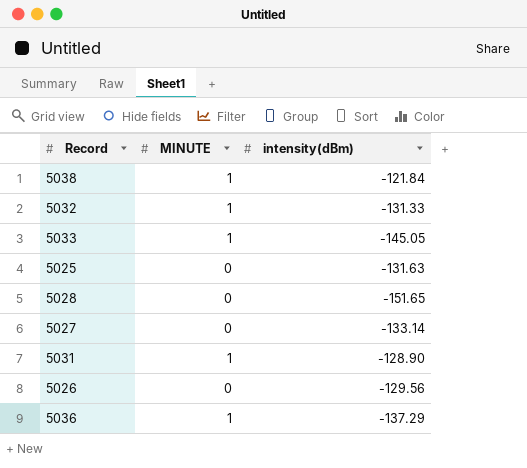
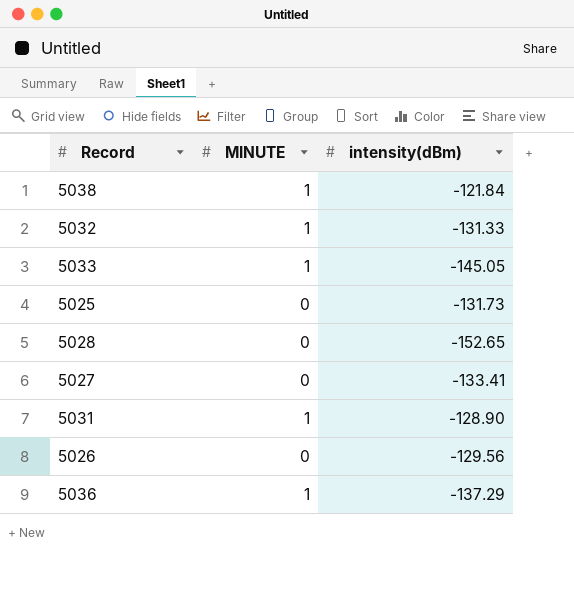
5025 | intensity(dBm): -131.63 -> -131.73
5028 | intensity(dBm): -151.65 -> -152.65
5027 | intensity(dBm): -133.14 -> -133.41

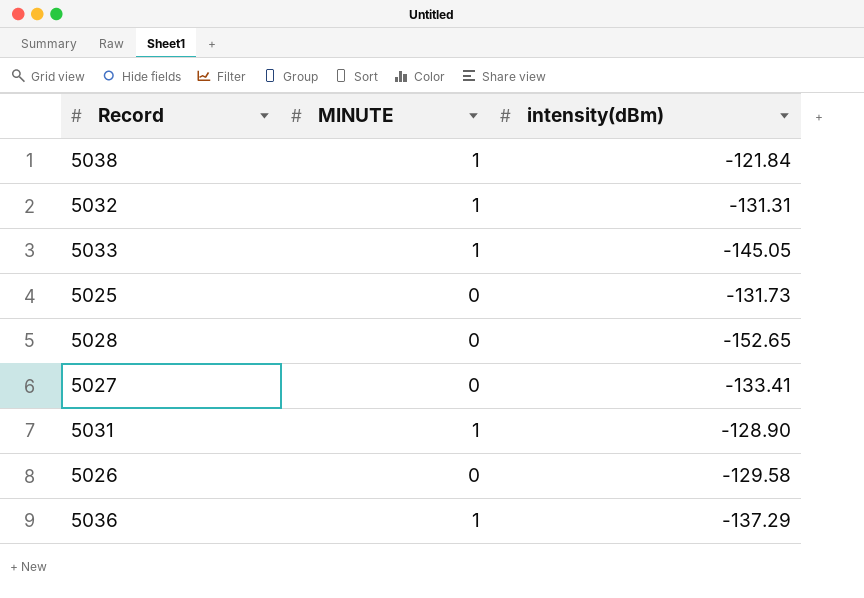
5032 | intensity(dBm): -131.33 -> -131.31
5026 | intensity(dBm): -129.56 -> -129.58

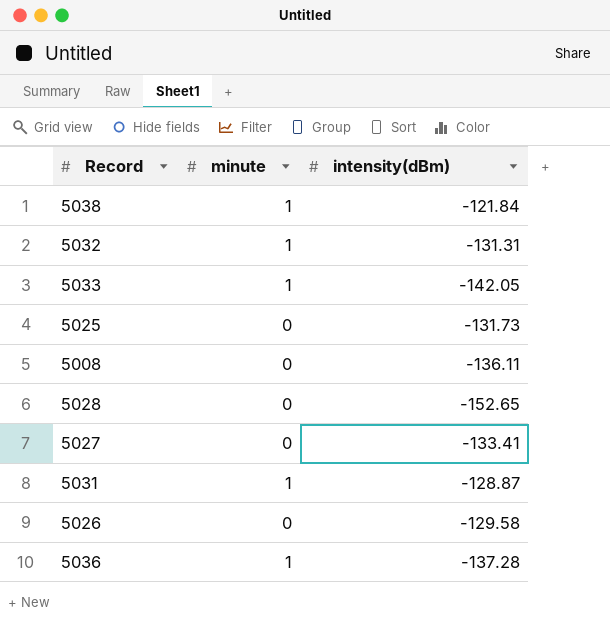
column name: MINUTE -> minute
5033 | intensity(dBm): -145.05 -> -142.05
row 5008: none -> 0 | -136.11
5031 | intensity(dBm): -128.90 -> -128.87
5036 | intensity(dBm): -137.29 -> -137.28

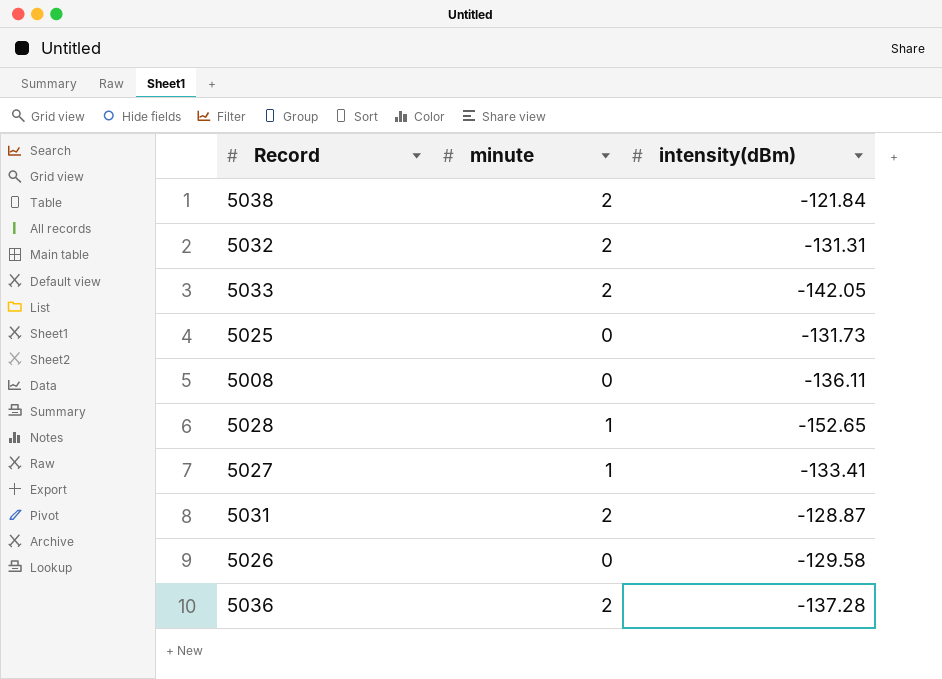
5038 | minute: 1 -> 2
5032 | minute: 1 -> 2
5033 | minute: 1 -> 2
5028 | minute: 0 -> 1
5027 | minute: 0 -> 1
5031 | minute: 1 -> 2
5036 | minute: 1 -> 2

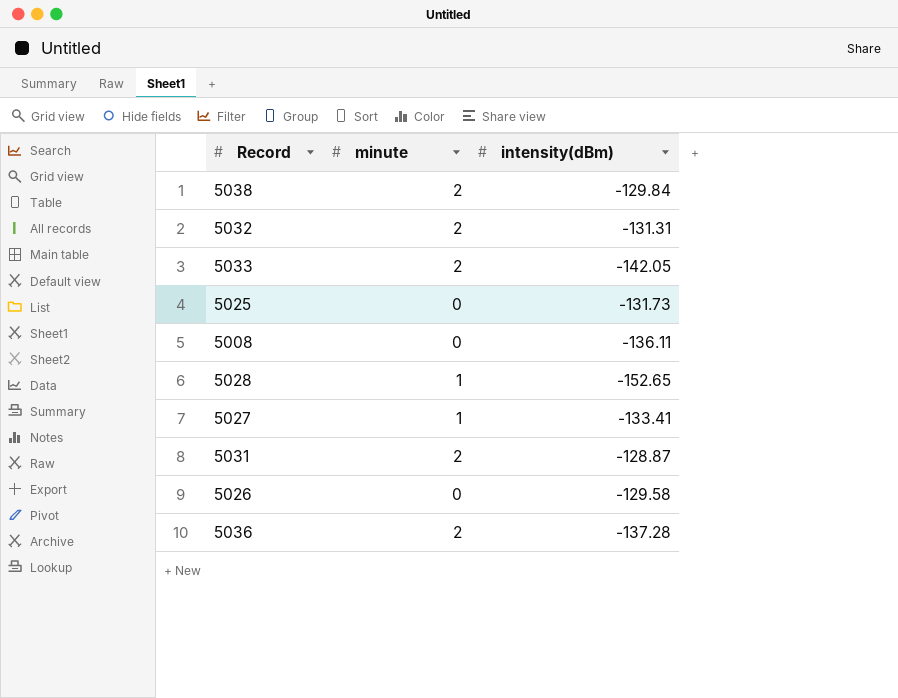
5038 | intensity(dBm): -121.84 -> -129.84

